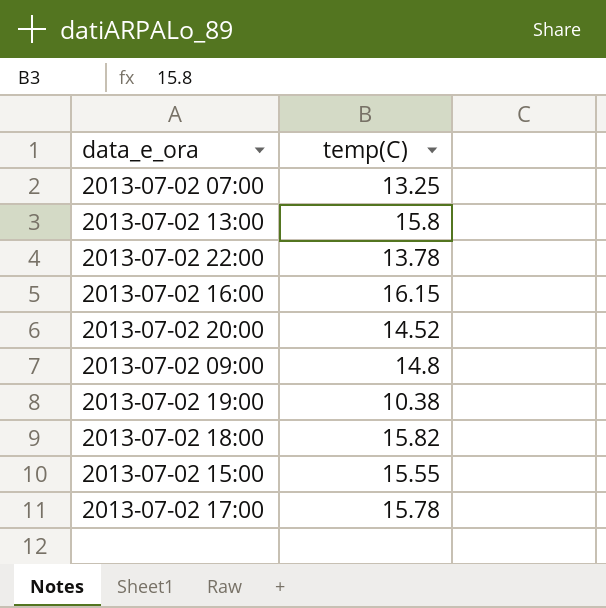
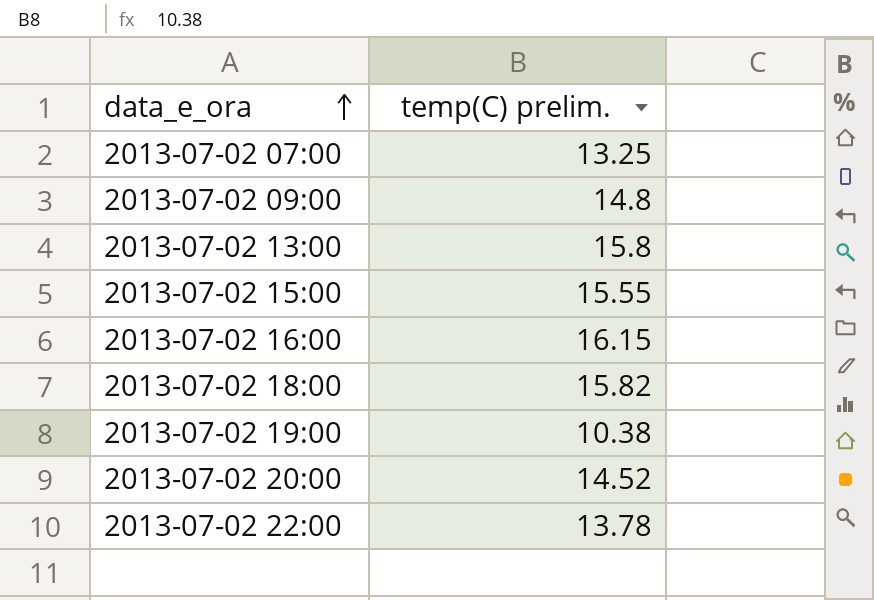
row order: none -> data_e_ora ascending
column name: temp(C) -> temp(C) prelim.
row 2013-07-02 17:00: 15.78 -> none

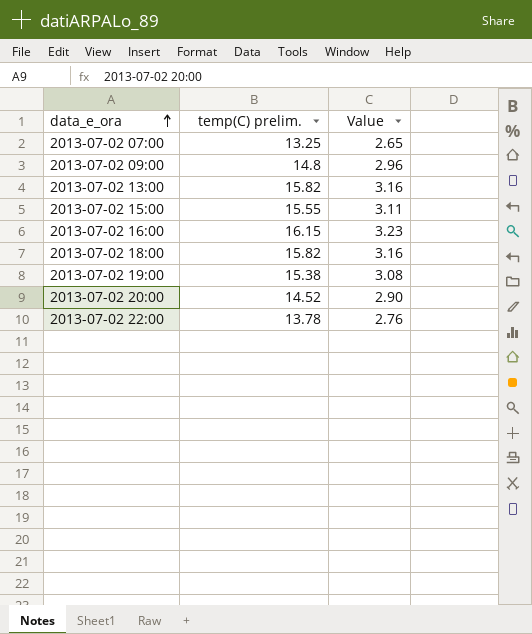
column Value | formula: none -> [temp(C) prelim.] * 0.2
2013-07-02 13:00 | temp(C) prelim.: 15.8 -> 15.82
2013-07-02 19:00 | temp(C) prelim.: 10.38 -> 15.38

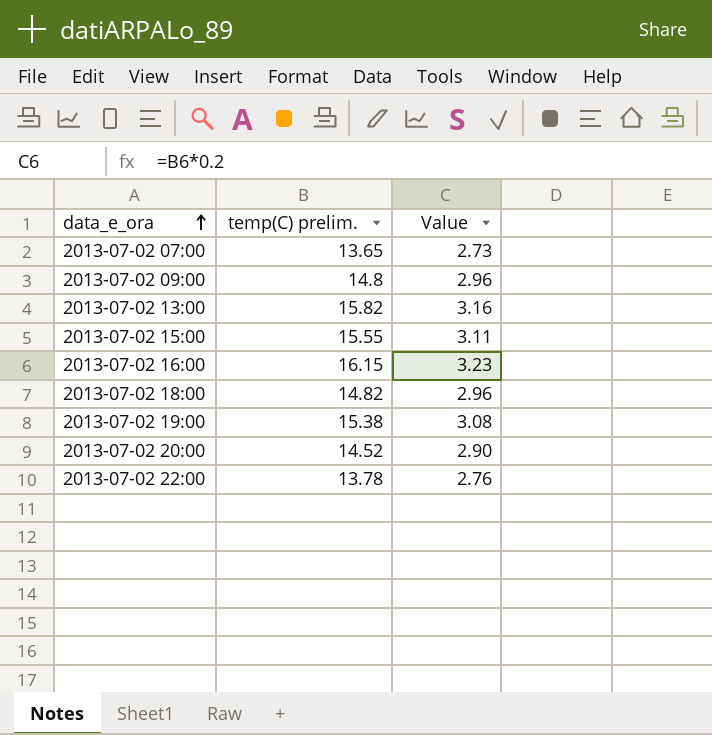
2013-07-02 07:00 | temp(C) prelim.: 13.25 -> 13.65
2013-07-02 07:00 | Value: 2.65 -> 2.73
2013-07-02 18:00 | temp(C) prelim.: 15.82 -> 14.82
2013-07-02 18:00 | Value: 3.16 -> 2.96

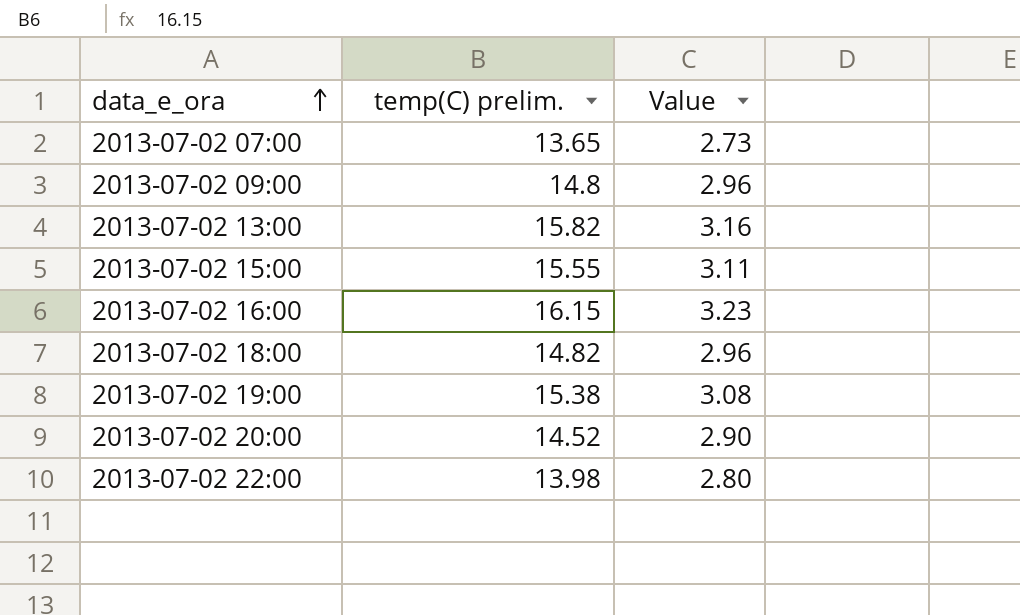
2013-07-02 22:00 | temp(C) prelim.: 13.78 -> 13.98
2013-07-02 22:00 | Value: 2.76 -> 2.80

